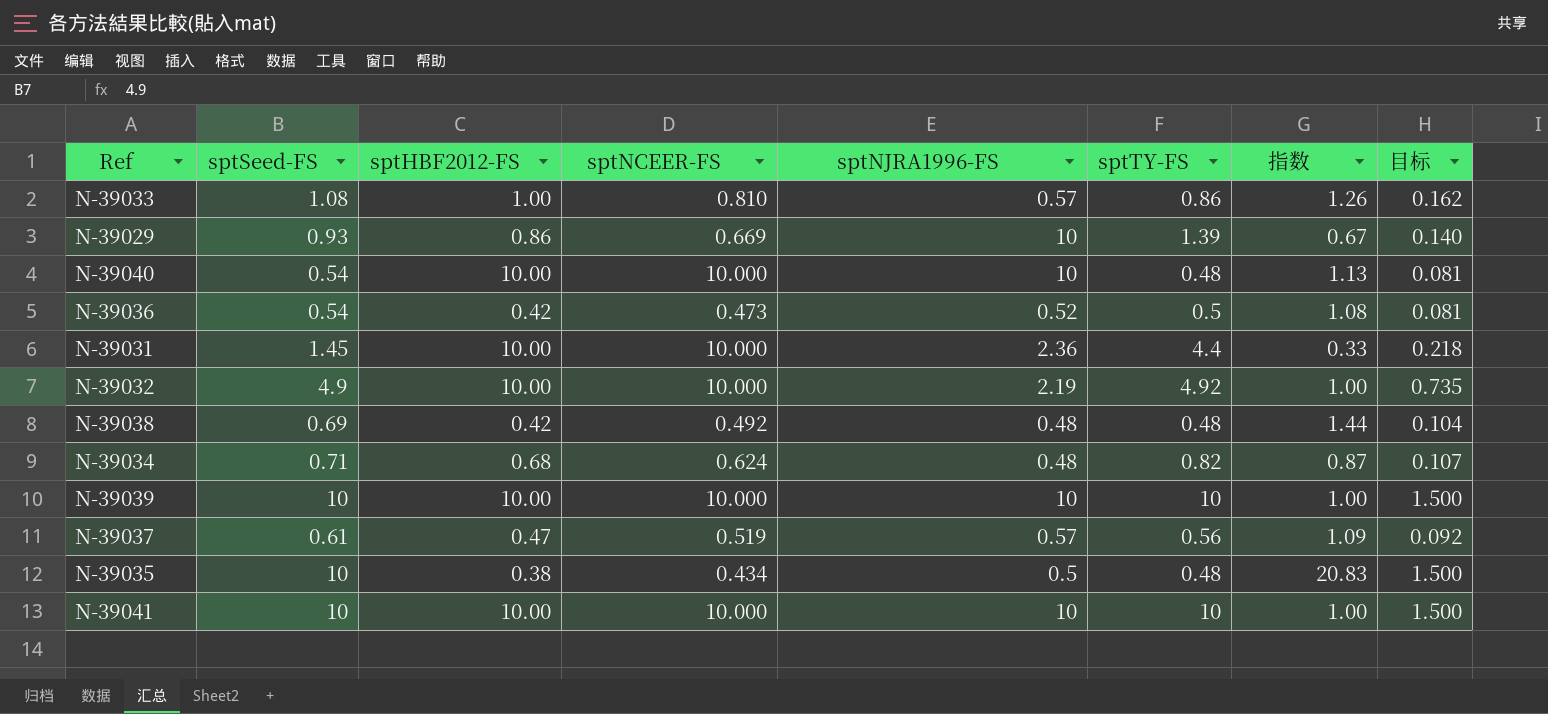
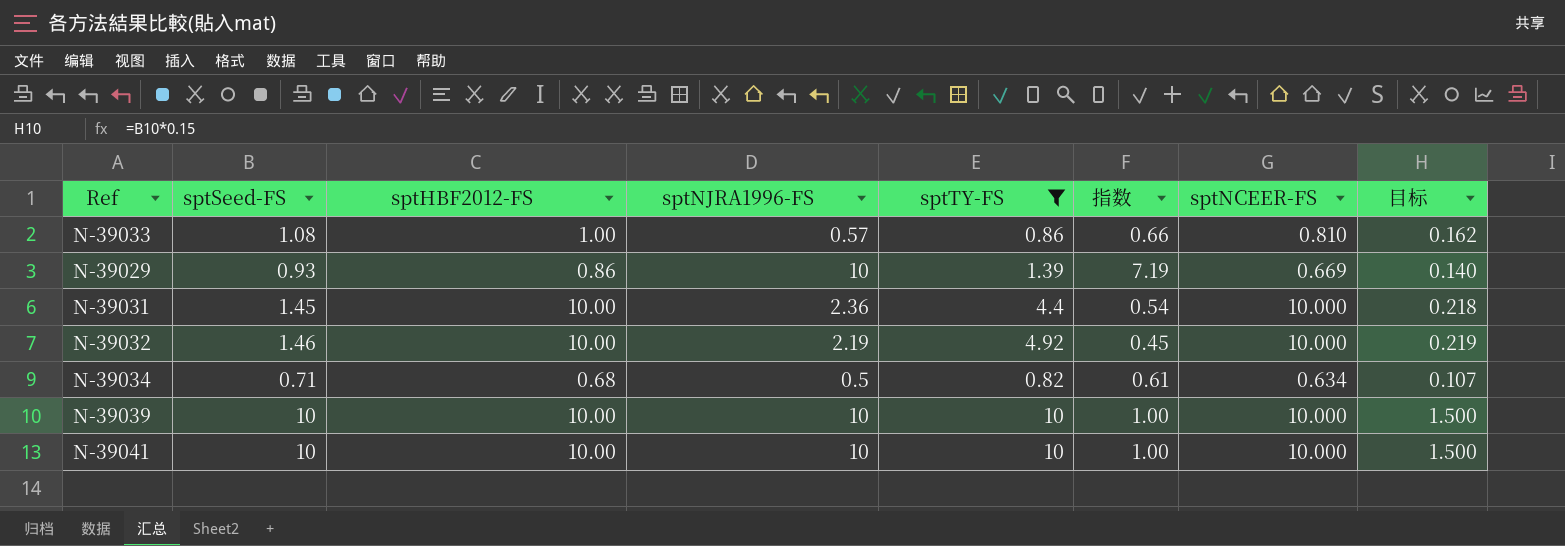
filter: none -> sptTY-FS >= 0.82
column 指数 | formula: [sptSeed-FS] / [sptTY-FS] -> [sptNJRA1996-FS] / [sptTY-FS]
column sptNCEER-FS | position: 4 -> 7
N-39032 | sptSeed-FS: 4.9 -> 1.46
N-39032 | 目标: 0.735 -> 0.219
N-39034 | sptNJRA1996-FS: 0.48 -> 0.5
N-39034 | sptNCEER-FS: 0.624 -> 0.634

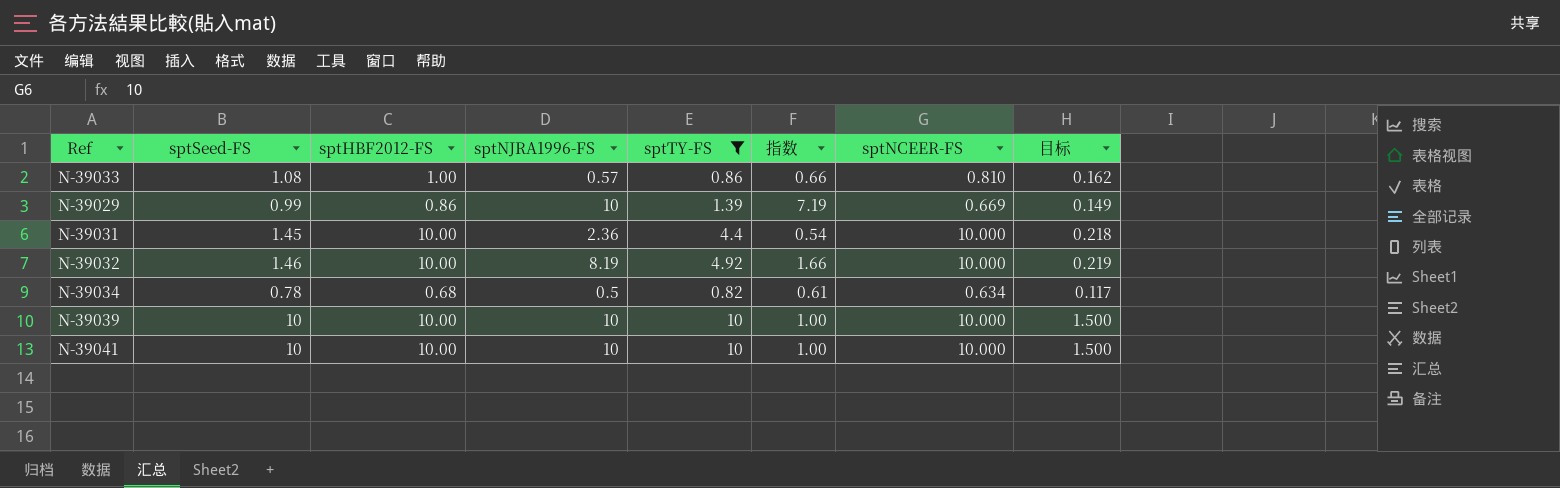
N-39029 | sptSeed-FS: 0.93 -> 0.99
N-39029 | 目标: 0.140 -> 0.149
N-39032 | sptNJRA1996-FS: 2.19 -> 8.19
N-39032 | 指数: 0.45 -> 1.66
N-39034 | sptSeed-FS: 0.71 -> 0.78
N-39034 | 目标: 0.107 -> 0.117

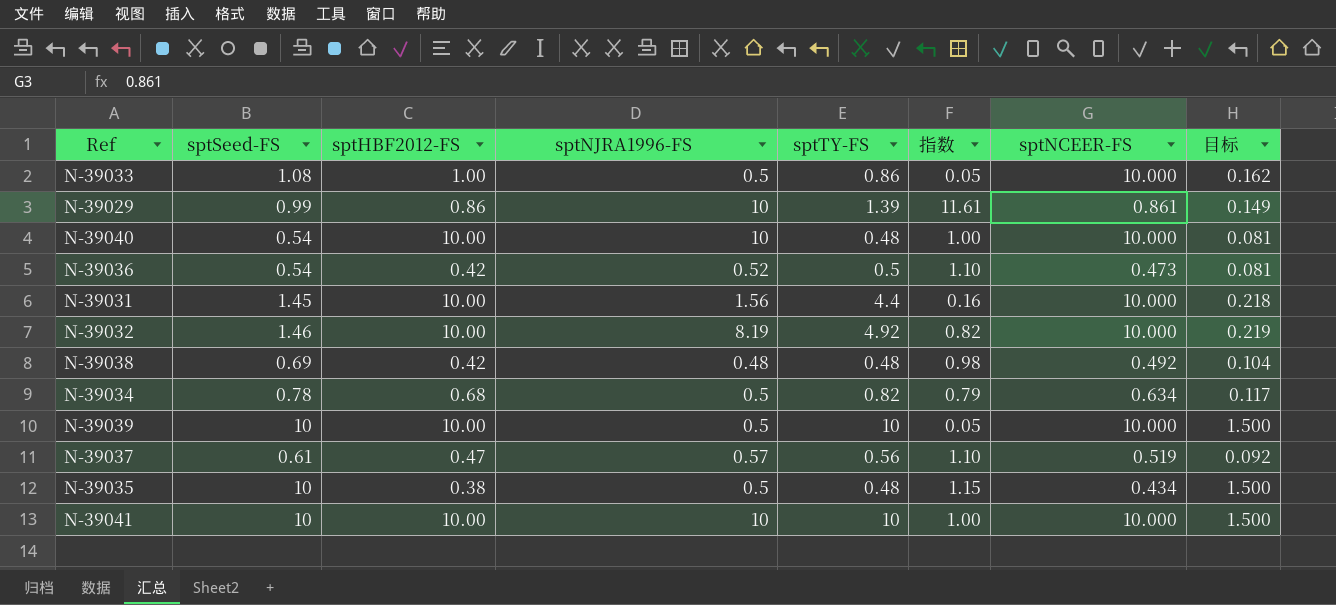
filter: sptTY-FS >= 0.82 -> none
column 指数 | formula: [sptNJRA1996-FS] / [sptTY-FS] -> [sptNJRA1996-FS] / [sptNCEER-FS]
N-39033 | sptNJRA1996-FS: 0.57 -> 0.5
N-39033 | sptNCEER-FS: 0.810 -> 10.000
N-39029 | sptNCEER-FS: 0.669 -> 0.861
N-39031 | sptNJRA1996-FS: 2.36 -> 1.56
N-39039 | sptNJRA1996-FS: 10 -> 0.5

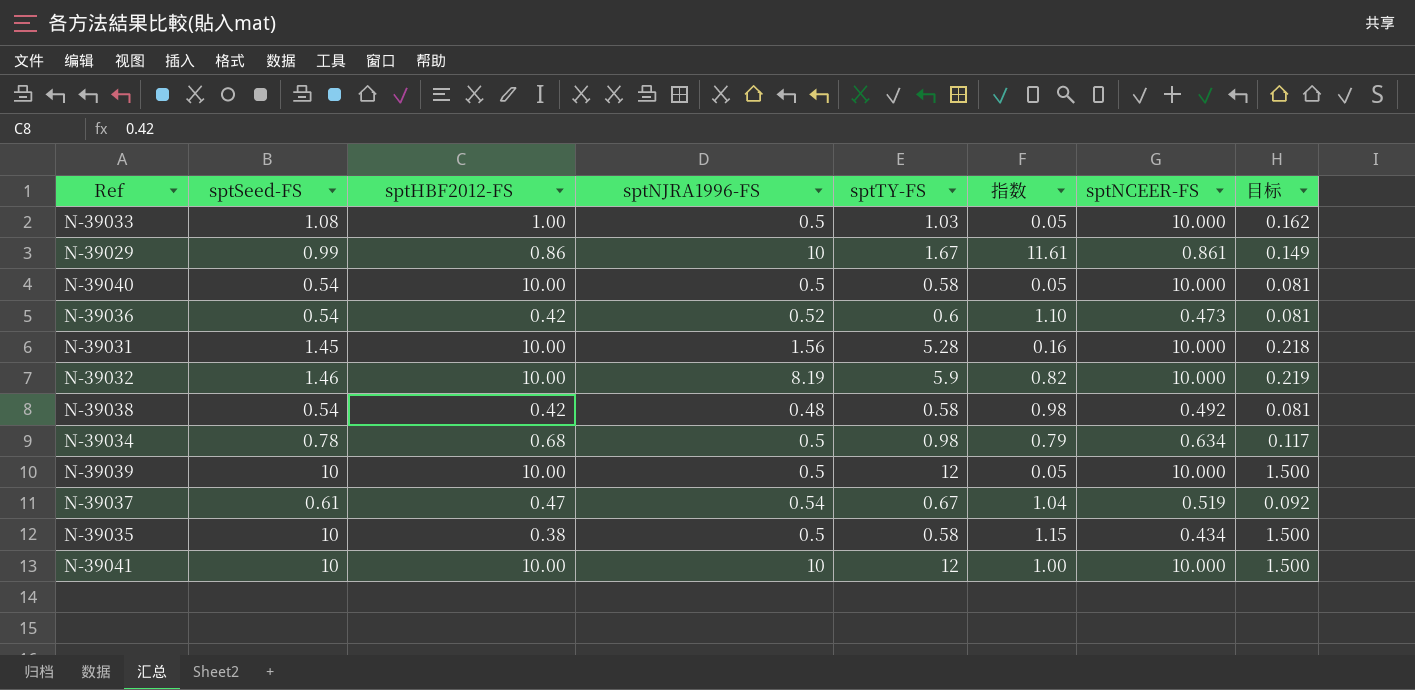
N-39033 | sptTY-FS: 0.86 -> 1.03
N-39029 | sptTY-FS: 1.39 -> 1.67
N-39040 | sptNJRA1996-FS: 10 -> 0.5
N-39040 | sptTY-FS: 0.48 -> 0.58
N-39040 | 指数: 1.00 -> 0.05
N-39036 | sptTY-FS: 0.5 -> 0.6
N-39031 | sptTY-FS: 4.4 -> 5.28
N-39032 | sptTY-FS: 4.92 -> 5.9
N-39038 | sptSeed-FS: 0.69 -> 0.54
N-39038 | sptTY-FS: 0.48 -> 0.58
N-39038 | 目标: 0.104 -> 0.081
N-39034 | sptTY-FS: 0.82 -> 0.98
N-39039 | sptTY-FS: 10 -> 12
N-39037 | sptNJRA1996-FS: 0.57 -> 0.54
N-39037 | sptTY-FS: 0.56 -> 0.67
N-39037 | 指数: 1.10 -> 1.04
N-39035 | sptTY-FS: 0.48 -> 0.58
N-39041 | sptTY-FS: 10 -> 12

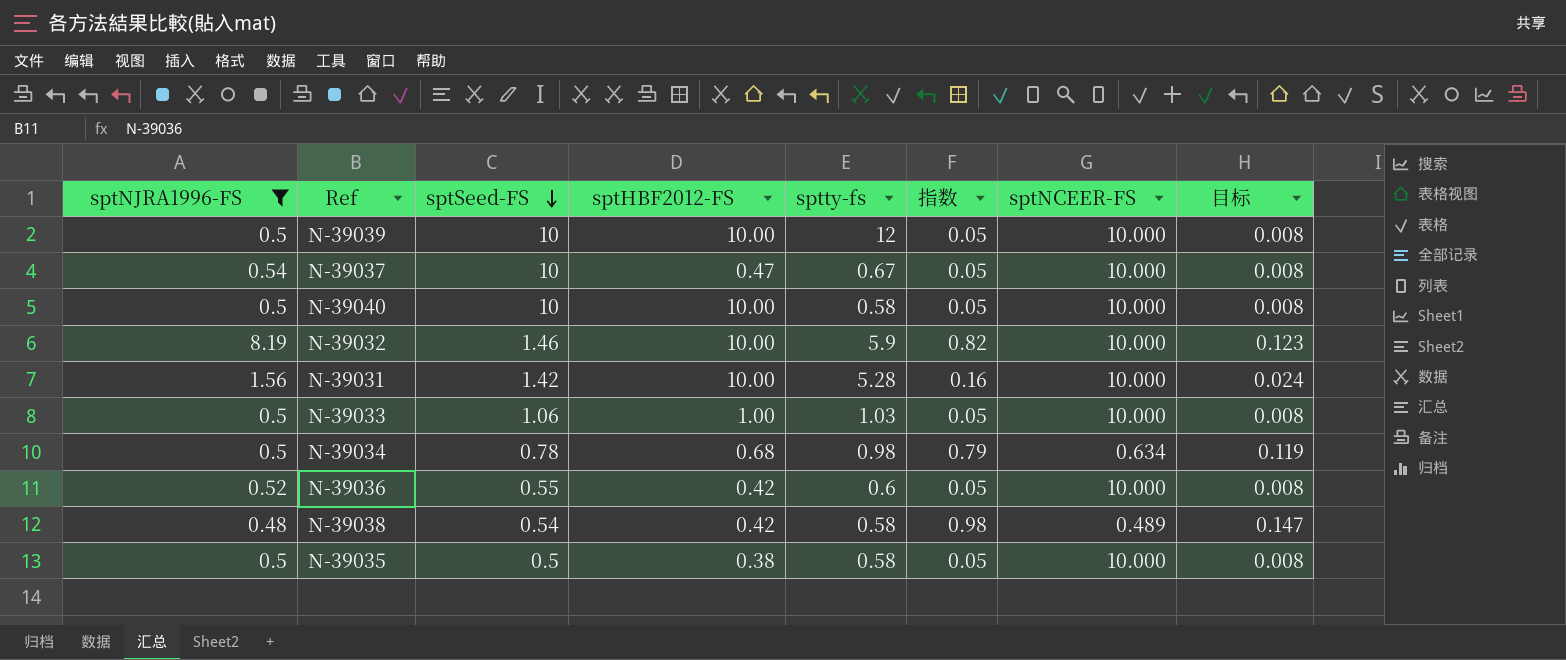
filter: none -> sptNJRA1996-FS != 10
row order: none -> sptSeed-FS descending
column sptNJRA1996-FS | position: 4 -> 1
column name: sptTY-FS -> sptty-fs
column 目标 | formula: [sptSeed-FS] * 0.15 -> [指数] * 0.15
N-39037 | sptSeed-FS: 0.61 -> 10
N-39037 | 指数: 1.04 -> 0.05
N-39037 | sptNCEER-FS: 0.519 -> 10.000
N-39040 | sptSeed-FS: 0.54 -> 10
N-39031 | sptSeed-FS: 1.45 -> 1.42
N-39033 | sptSeed-FS: 1.08 -> 1.06
N-39036 | sptSeed-FS: 0.54 -> 0.55
N-39036 | 指数: 1.10 -> 0.05
N-39036 | sptNCEER-FS: 0.473 -> 10.000
N-39038 | sptNCEER-FS: 0.492 -> 0.489
N-39035 | sptSeed-FS: 10 -> 0.5
N-39035 | 指数: 1.15 -> 0.05
N-39035 | sptNCEER-FS: 0.434 -> 10.000

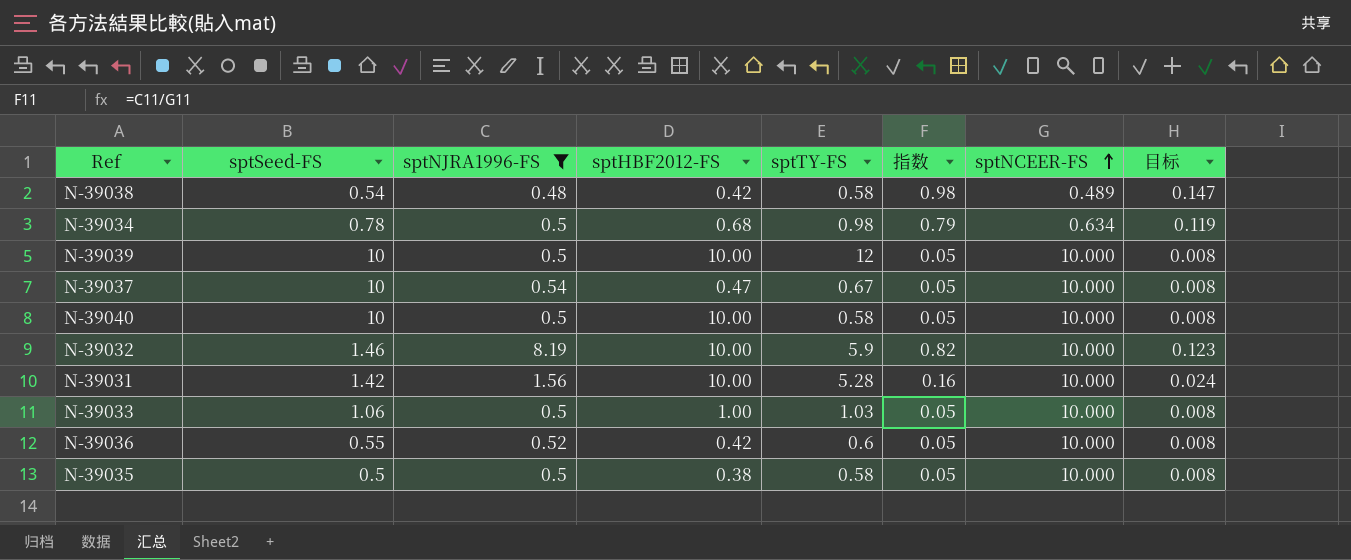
row order: sptSeed-FS descending -> sptNCEER-FS ascending
column sptNJRA1996-FS | position: 1 -> 3
column name: sptty-fs -> sptTY-FS

